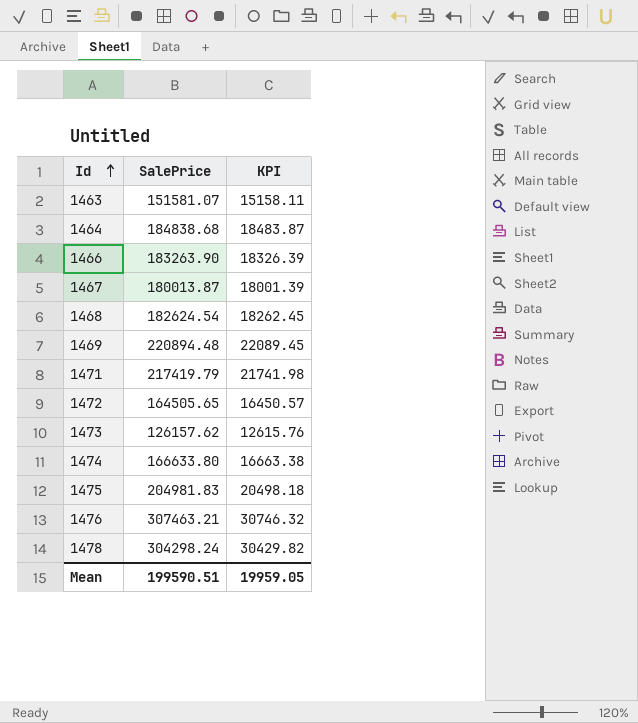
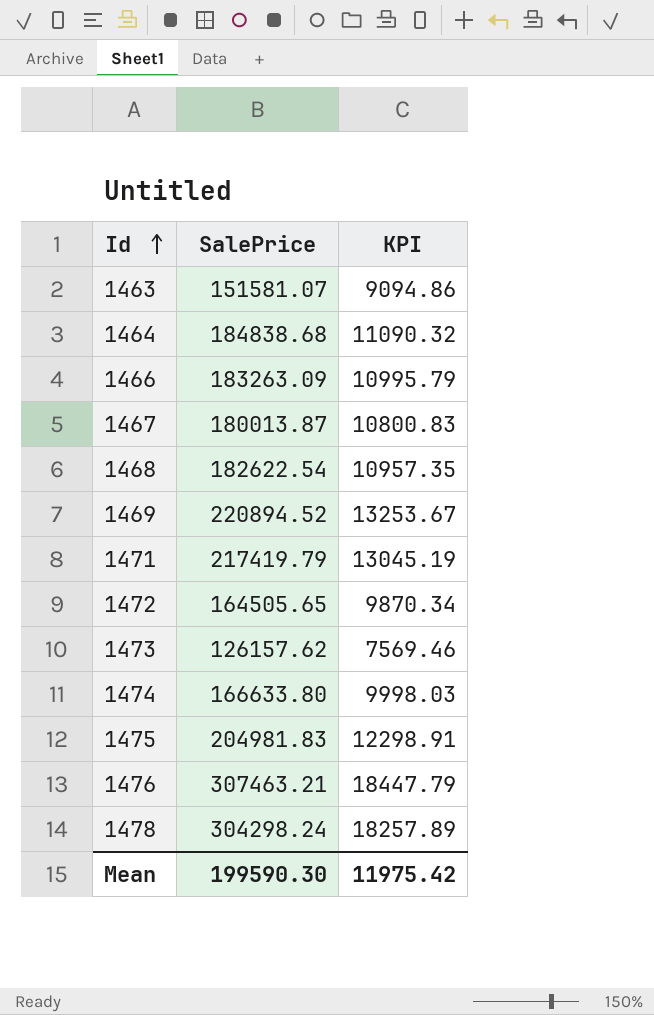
column KPI | formula: [SalePrice] * 0.1 -> [SalePrice] * 0.06
1466 | SalePrice: 183263.90 -> 183263.09
1468 | SalePrice: 182624.54 -> 182622.54
1469 | SalePrice: 220894.48 -> 220894.52
Mean | SalePrice: 199590.51 -> 199590.30
Mean | KPI: 19959.05 -> 11975.42

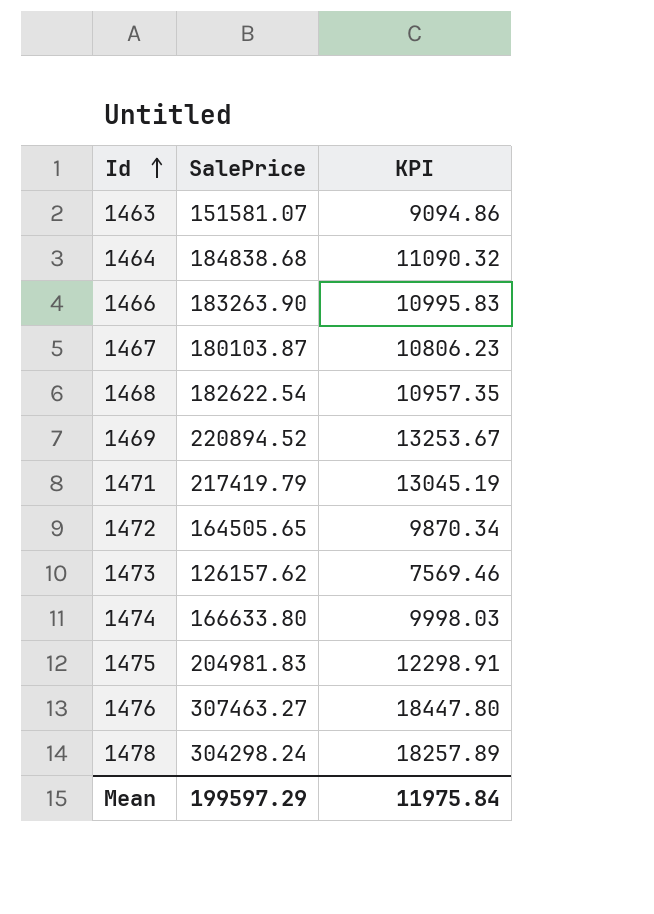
1466 | SalePrice: 183263.09 -> 183263.90
1466 | KPI: 10995.79 -> 10995.83
1467 | SalePrice: 180013.87 -> 180103.87
1467 | KPI: 10800.83 -> 10806.23
1476 | SalePrice: 307463.21 -> 307463.27
1476 | KPI: 18447.79 -> 18447.80
Mean | SalePrice: 199590.30 -> 199597.29
Mean | KPI: 11975.42 -> 11975.84

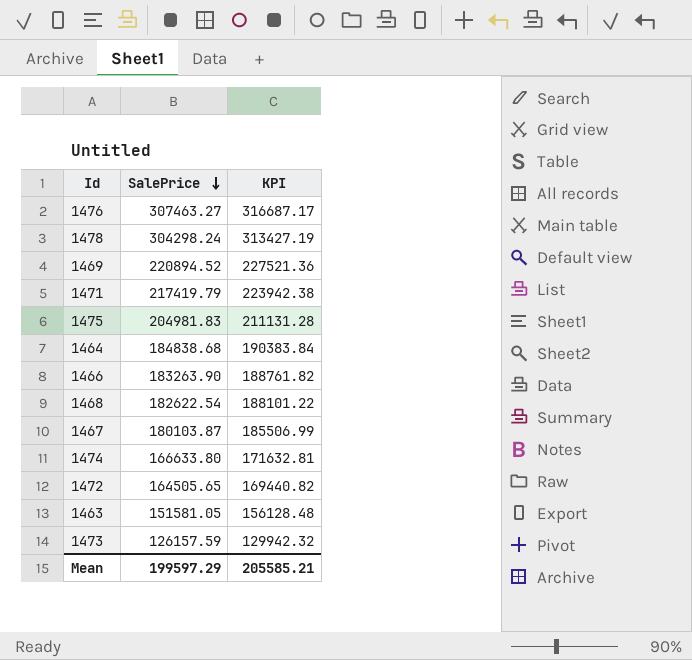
row order: Id ascending -> SalePrice descending
column KPI | formula: [SalePrice] * 0.06 -> [SalePrice] * 1.03
1463 | SalePrice: 151581.07 -> 151581.05
1473 | SalePrice: 126157.62 -> 126157.59
Mean | KPI: 11975.84 -> 205585.21

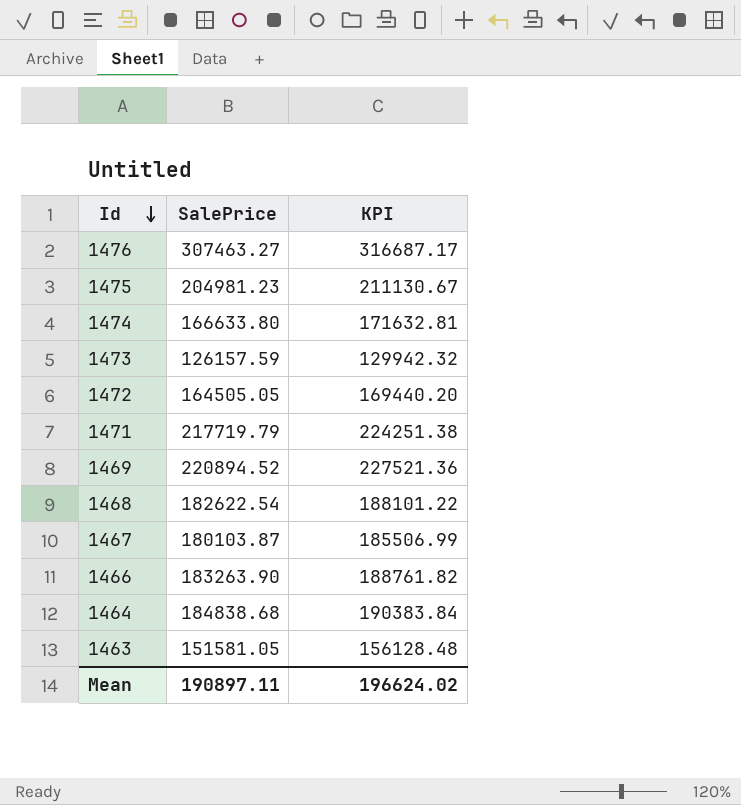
row order: SalePrice descending -> Id descending
row 1478: 304298.24 | 313427.19 -> none
1475 | SalePrice: 204981.83 -> 204981.23
1475 | KPI: 211131.28 -> 211130.67
1472 | SalePrice: 164505.65 -> 164505.05
1472 | KPI: 169440.82 -> 169440.20
1471 | SalePrice: 217419.79 -> 217719.79
1471 | KPI: 223942.38 -> 224251.38
Mean | SalePrice: 199597.29 -> 190897.11
Mean | KPI: 205585.21 -> 196624.02

